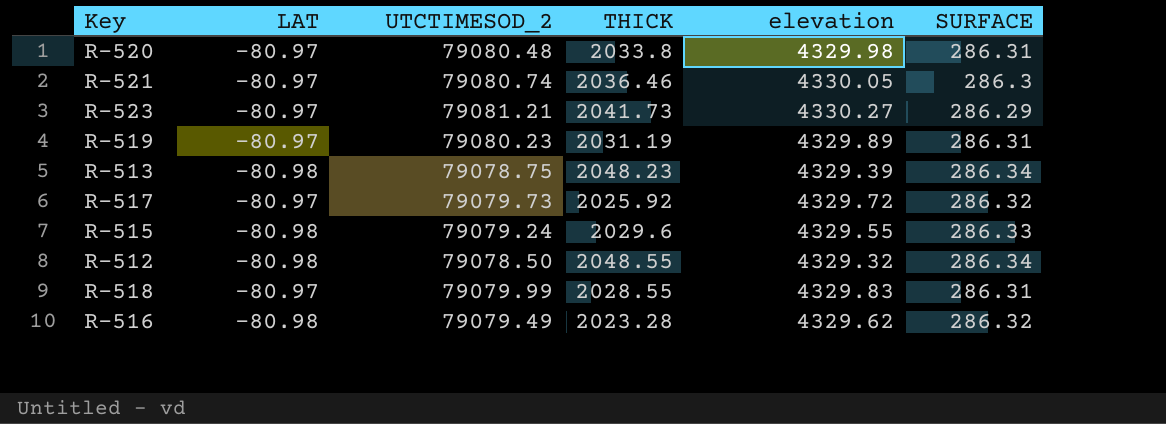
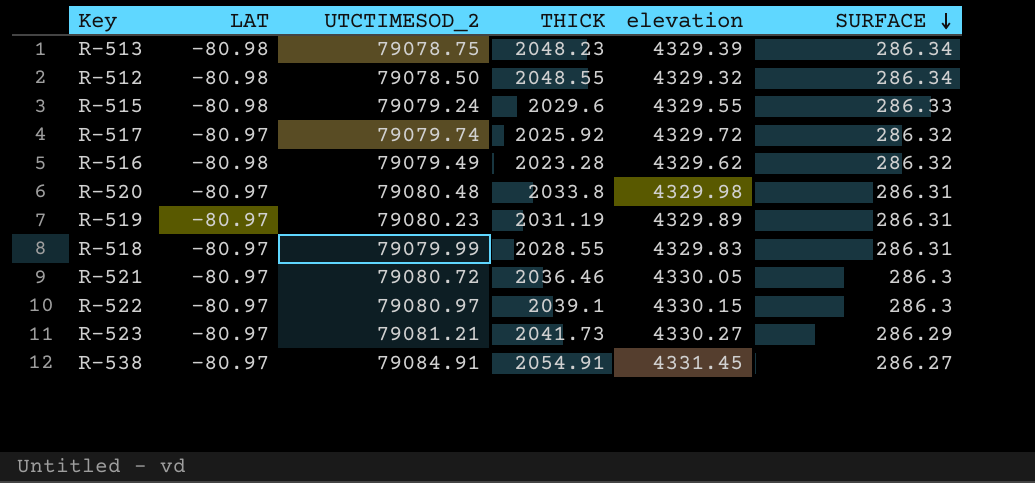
row order: none -> SURFACE descending
R-517 | UTCTIMESOD_2: 79079.73 -> 79079.74
R-521 | UTCTIMESOD_2: 79080.74 -> 79080.72
row R-522: none -> -80.97 | 79080.97 | 2039.1 | 4330.15 | 286.3
row R-538: none -> -80.97 | 79084.91 | 2054.91 | 4331.45 | 286.27

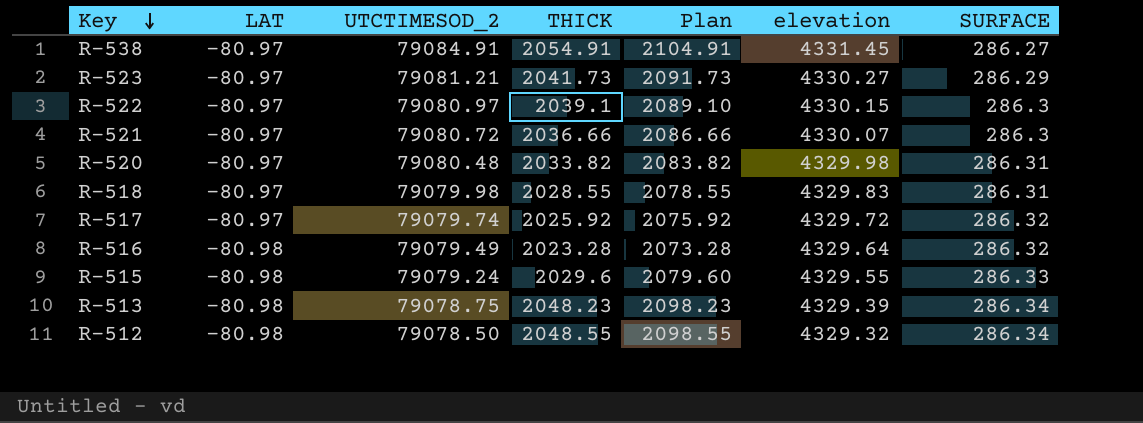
row order: SURFACE descending -> Key descending
column Plan | formula: none -> [THICK] + 50
row R-519: -80.97 | 79080.23 | 2031.19 | 4329.89 | 286.31 -> none
R-521 | THICK: 2036.46 -> 2036.66
R-521 | elevation: 4330.05 -> 4330.07
R-520 | THICK: 2033.8 -> 2033.82
R-518 | UTCTIMESOD_2: 79079.99 -> 79079.98
R-516 | elevation: 4329.62 -> 4329.64

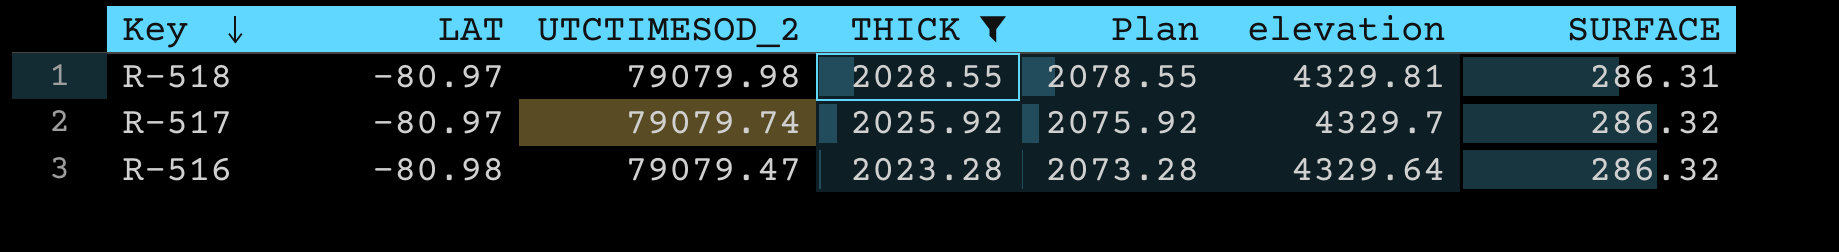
filter: none -> THICK <= 2028.55
R-518 | elevation: 4329.83 -> 4329.81
R-517 | elevation: 4329.72 -> 4329.7
R-516 | UTCTIMESOD_2: 79079.49 -> 79079.47

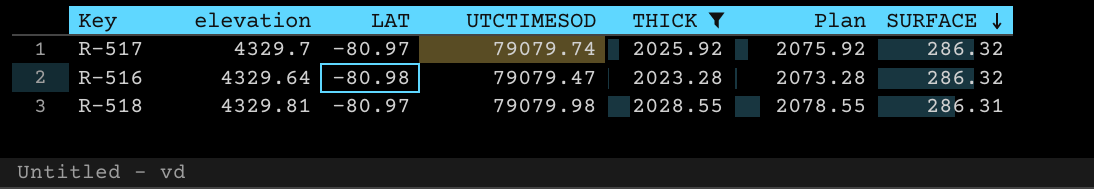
row order: Key descending -> SURFACE descending
column elevation | position: 6 -> 2
column name: UTCTIMESOD_2 -> UTCTIMESOD

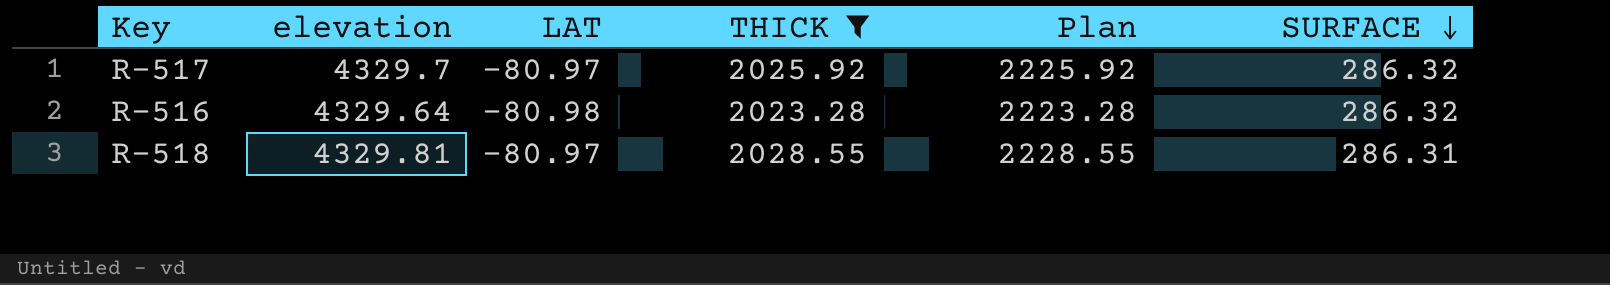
column UTCTIMESOD | position: 4 -> none
column Plan | formula: [THICK] + 50 -> [THICK] + 200

